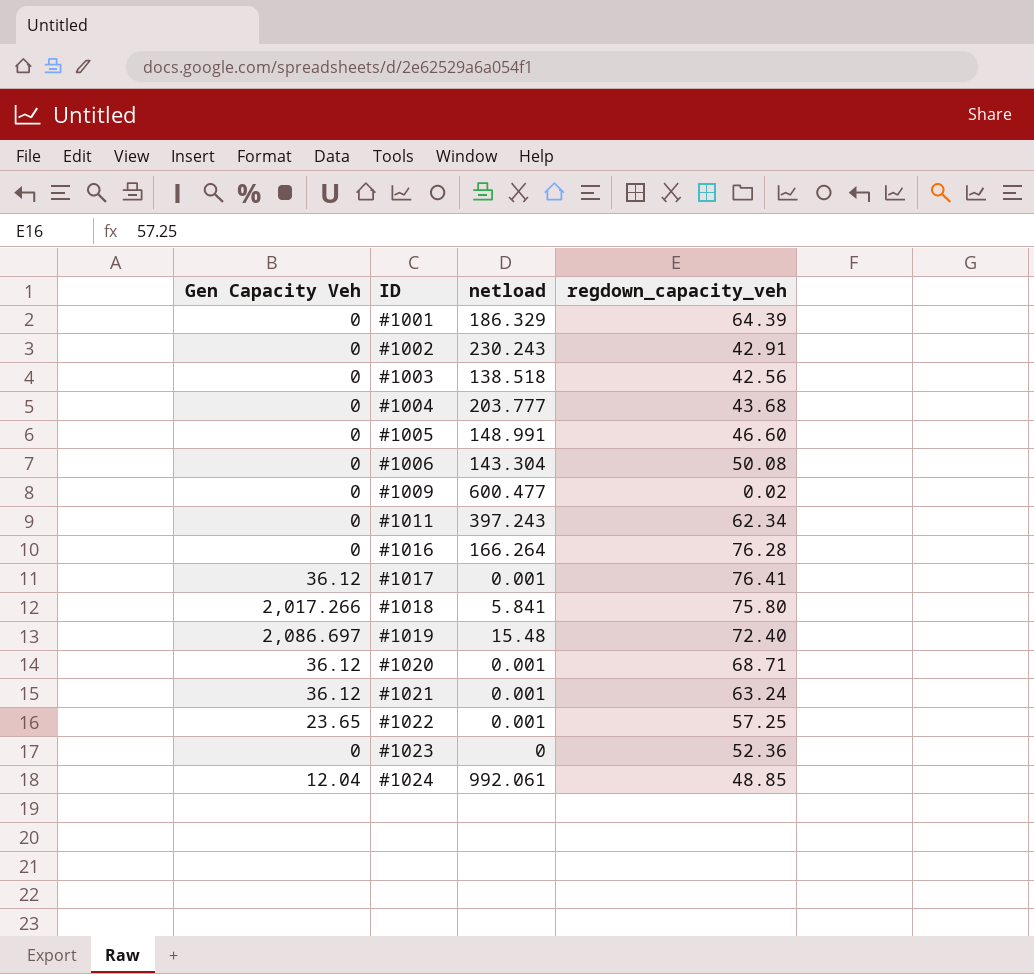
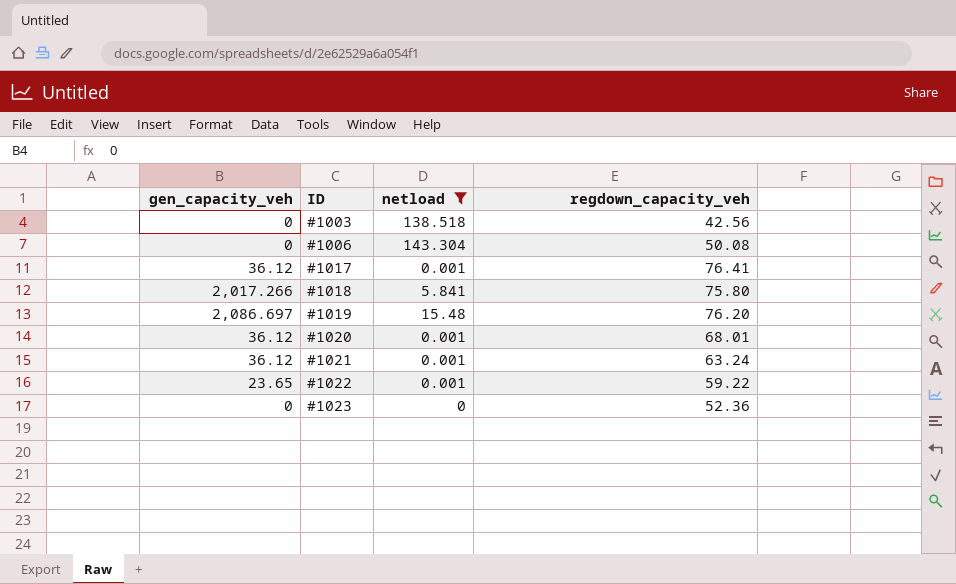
filter: none -> netload <= 143.304
column name: Gen Capacity Veh -> gen_capacity_veh
#1019 | regdown_capacity_veh: 72.40 -> 76.20
#1020 | regdown_capacity_veh: 68.71 -> 68.01
#1022 | regdown_capacity_veh: 57.25 -> 59.22

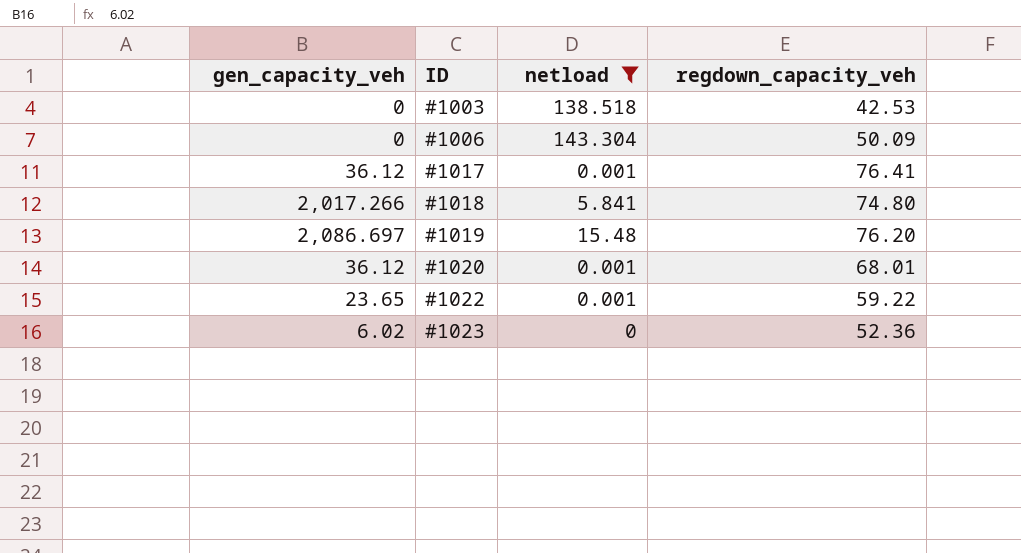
row #1021: 36.12 | 0.001 | 63.24 -> none
#1003 | regdown_capacity_veh: 42.56 -> 42.53
#1006 | regdown_capacity_veh: 50.08 -> 50.09
#1018 | regdown_capacity_veh: 75.80 -> 74.80
#1023 | gen_capacity_veh: 0 -> 6.02

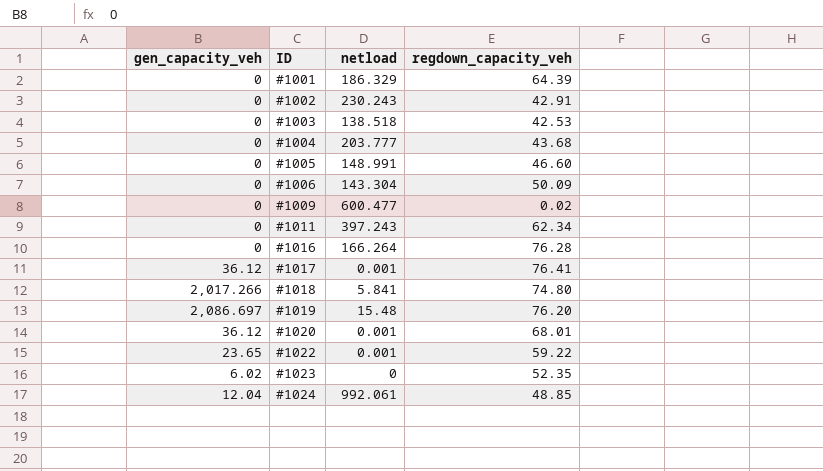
filter: netload <= 143.304 -> none
#1023 | regdown_capacity_veh: 52.36 -> 52.35

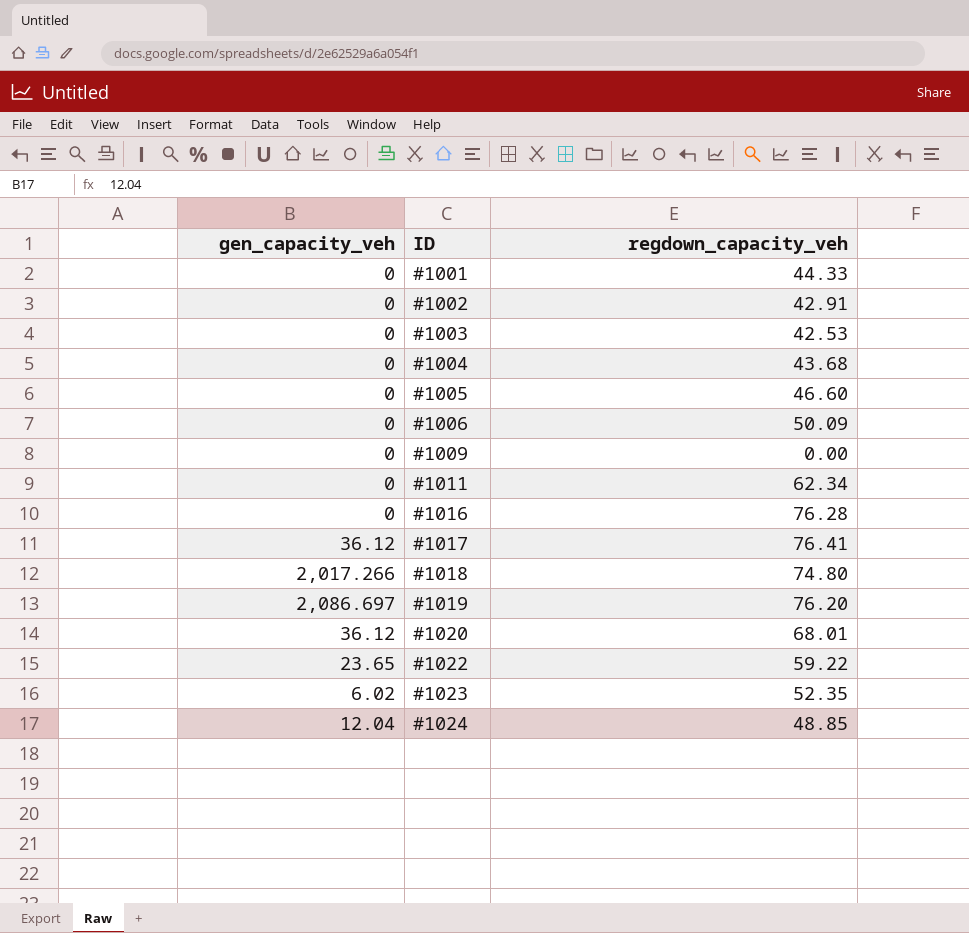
column netload | position: 3 -> none
#1001 | regdown_capacity_veh: 64.39 -> 44.33
#1009 | regdown_capacity_veh: 0.02 -> 0.00

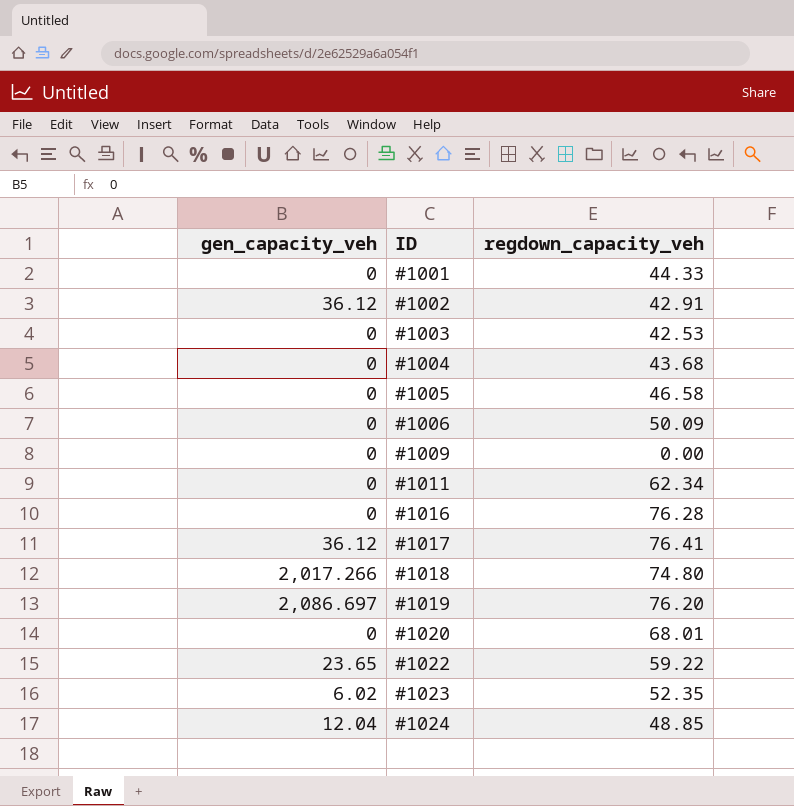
#1002 | gen_capacity_veh: 0 -> 36.12
#1005 | regdown_capacity_veh: 46.60 -> 46.58
#1020 | gen_capacity_veh: 36.12 -> 0

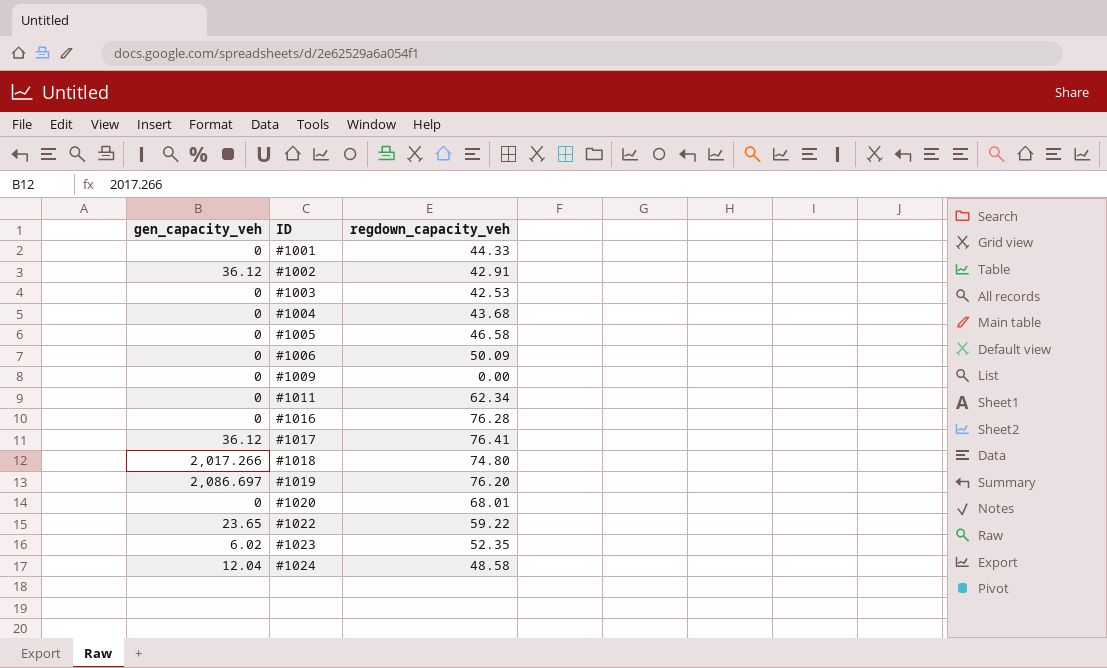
#1024 | regdown_capacity_veh: 48.85 -> 48.58

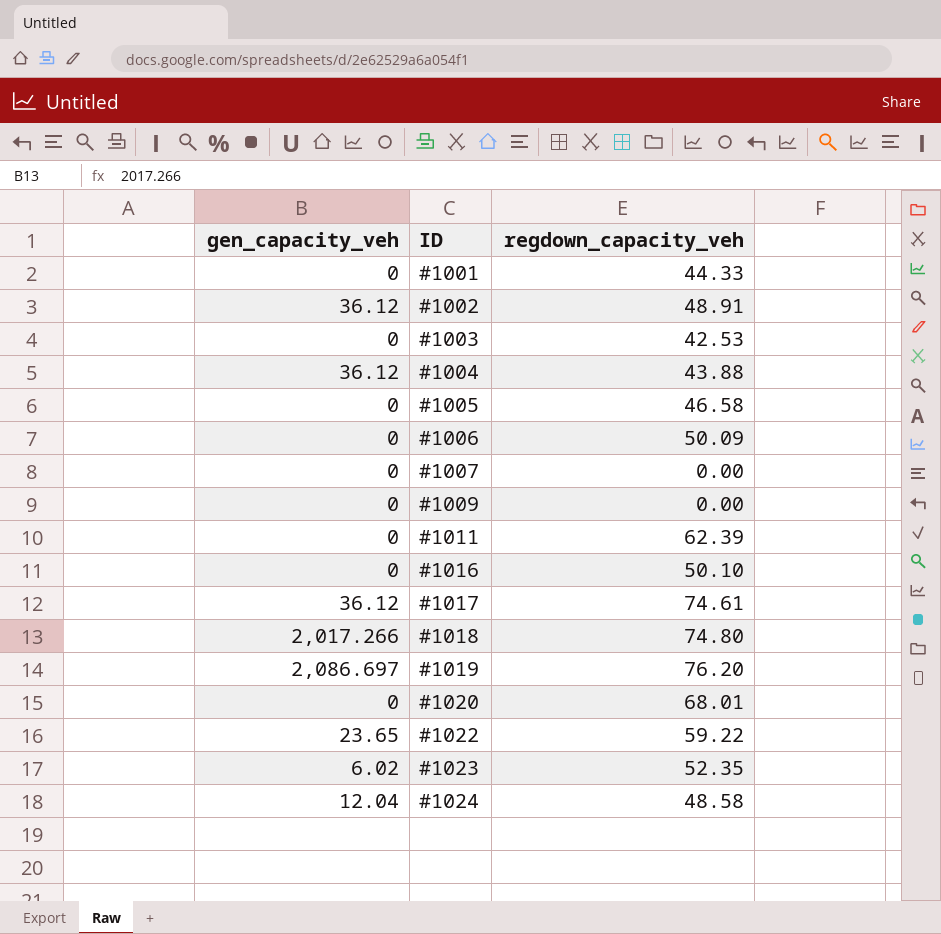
#1002 | regdown_capacity_veh: 42.91 -> 48.91
#1004 | gen_capacity_veh: 0 -> 36.12
#1004 | regdown_capacity_veh: 43.68 -> 43.88
row #1007: none -> 0 | 0.00
#1011 | regdown_capacity_veh: 62.34 -> 62.39
#1016 | regdown_capacity_veh: 76.28 -> 50.10
#1017 | regdown_capacity_veh: 76.41 -> 74.61

